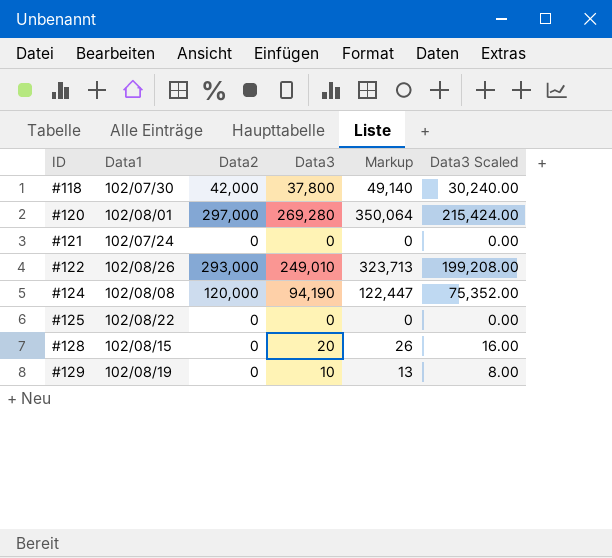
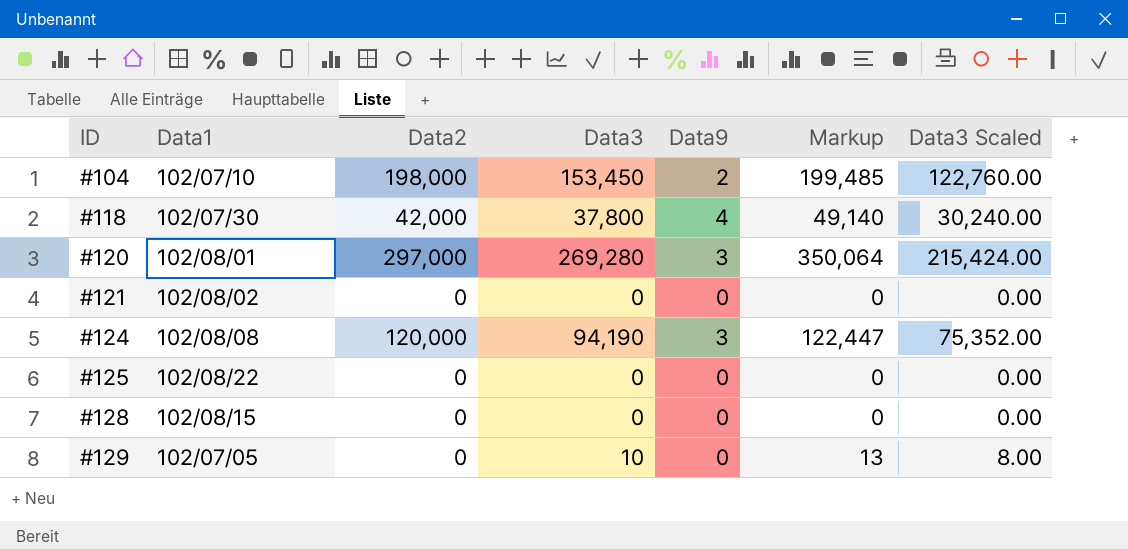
column Data9 | position: none -> 5
row #122: 102/08/26 | 293,000 | 249,010 | 323,713 | 199,208.00 -> none
row #104: none -> 102/07/10 | 198,000 | 153,450 | 2 | 199,485 | 122,760.00
#121 | Data1: 102/07/24 -> 102/08/02
#128 | Data3: 20 -> 0
#128 | Markup: 26 -> 0
#128 | Data3 Scaled: 16.00 -> 0.00
#129 | Data1: 102/08/19 -> 102/07/05

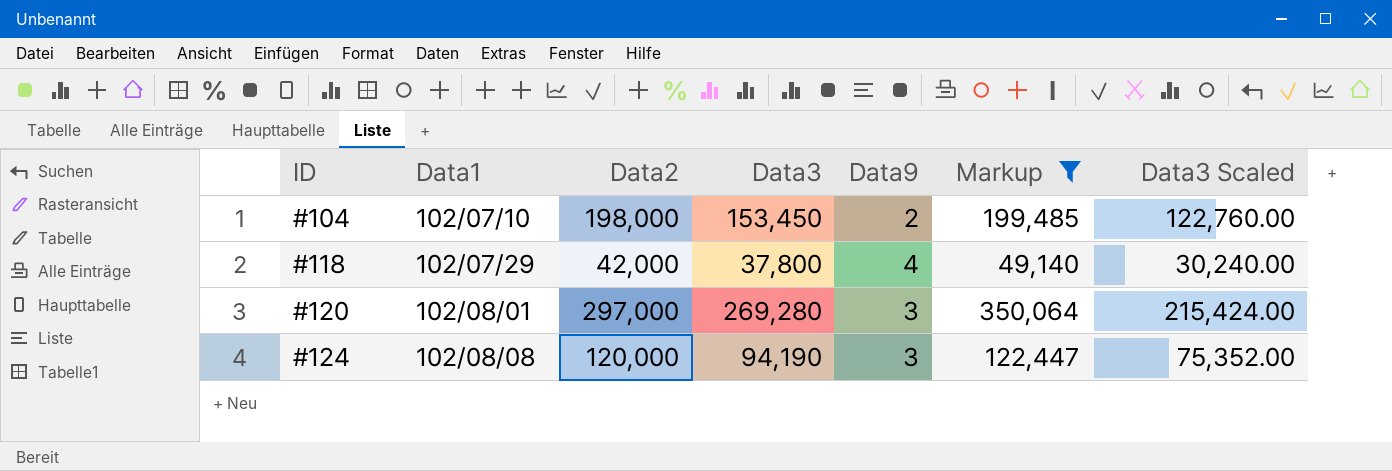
filter: none -> Markup >= 49,140
#118 | Data1: 102/07/30 -> 102/07/29

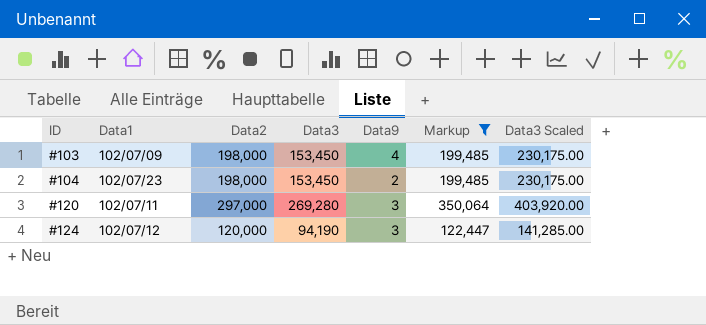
column Data3 Scaled | formula: [Data3] * 0.8 -> [Data3] * 1.5
row #118: 102/07/29 | 42,000 | 37,800 | 4 | 49,140 | 30,240.00 -> none
row #103: none -> 102/07/09 | 198,000 | 153,450 | 4 | 199,485 | 230,175.00
#104 | Data1: 102/07/10 -> 102/07/23
#120 | Data1: 102/08/01 -> 102/07/11
#124 | Data1: 102/08/08 -> 102/07/12

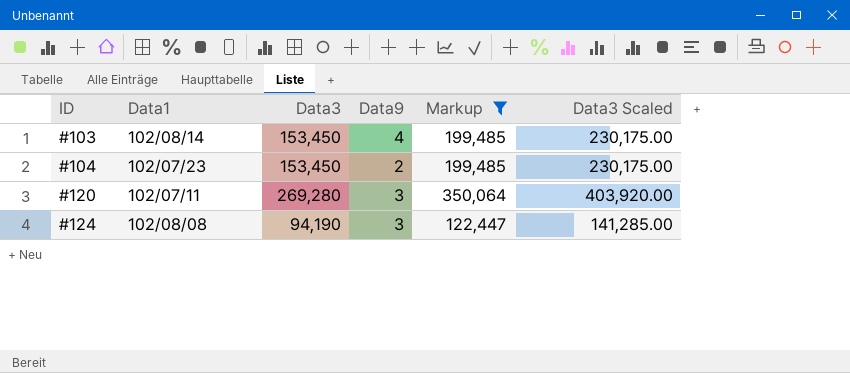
column Data2 | position: 3 -> none
#103 | Data1: 102/07/09 -> 102/08/14
#124 | Data1: 102/07/12 -> 102/08/08

